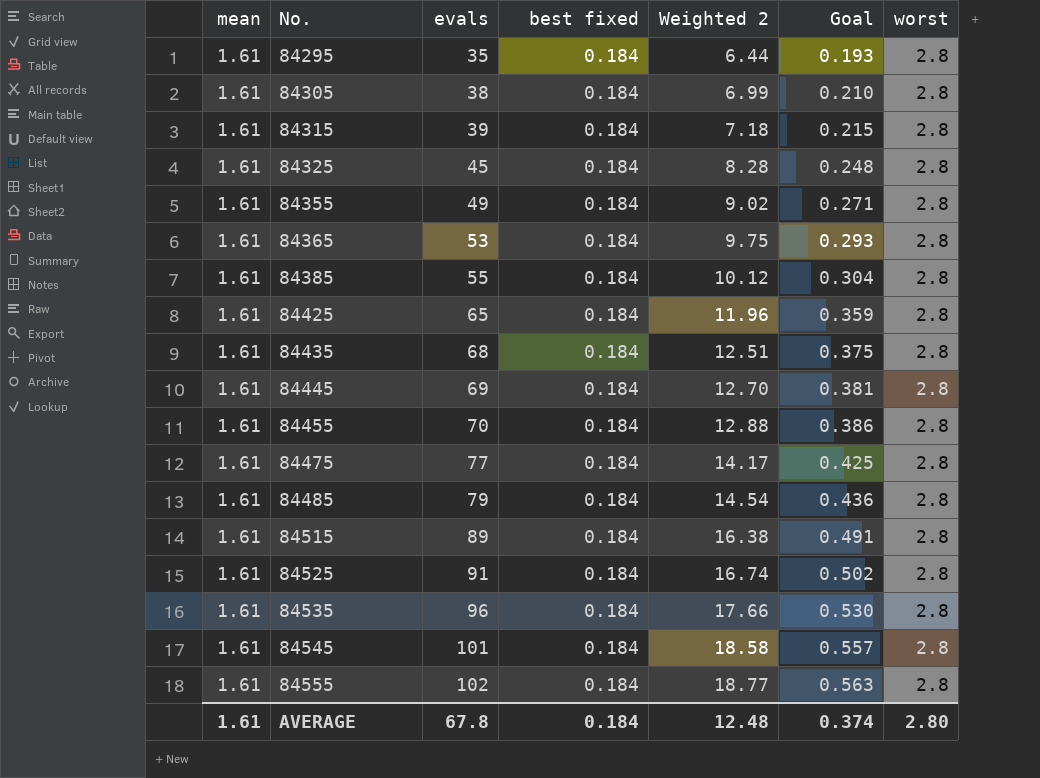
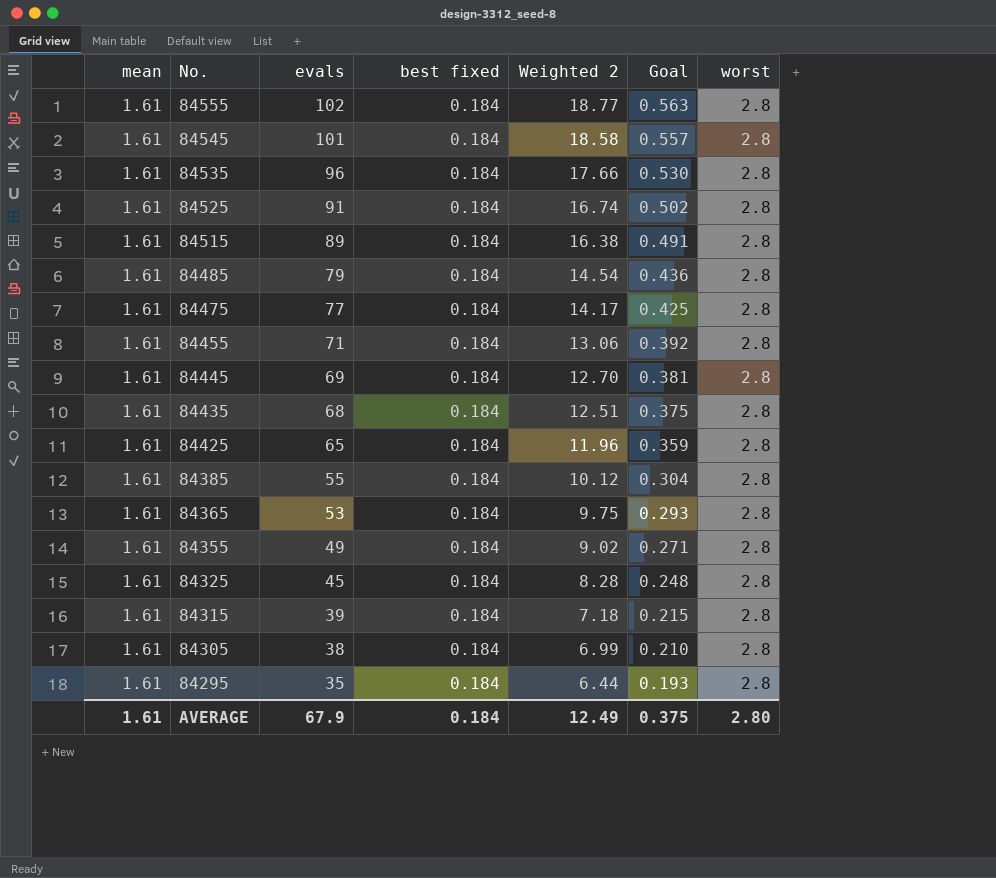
row order: No. ascending -> No. descending
84455 | evals: 70 -> 71
84455 | Weighted 2: 12.88 -> 13.06
84455 | Goal: 0.386 -> 0.392
AVERAGE | evals: 67.8 -> 67.9
AVERAGE | Weighted 2: 12.48 -> 12.49
AVERAGE | Goal: 0.374 -> 0.375

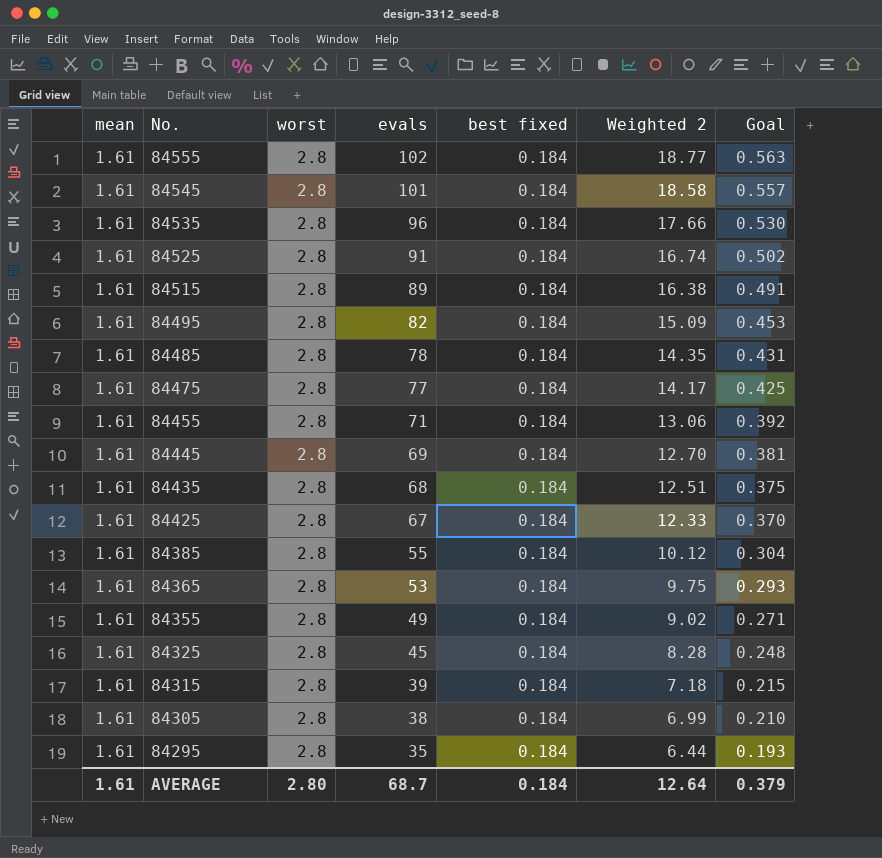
column worst | position: 7 -> 3
row 84495: none -> 1.61 | 2.8 | 82 | 0.184 | 15.09 | 0.453
84485 | evals: 79 -> 78
84485 | Weighted 2: 14.54 -> 14.35
84485 | Goal: 0.436 -> 0.431
84425 | evals: 65 -> 67
84425 | Weighted 2: 11.96 -> 12.33
84425 | Goal: 0.359 -> 0.370
AVERAGE | evals: 67.9 -> 68.7
AVERAGE | Weighted 2: 12.49 -> 12.64
AVERAGE | Goal: 0.375 -> 0.379

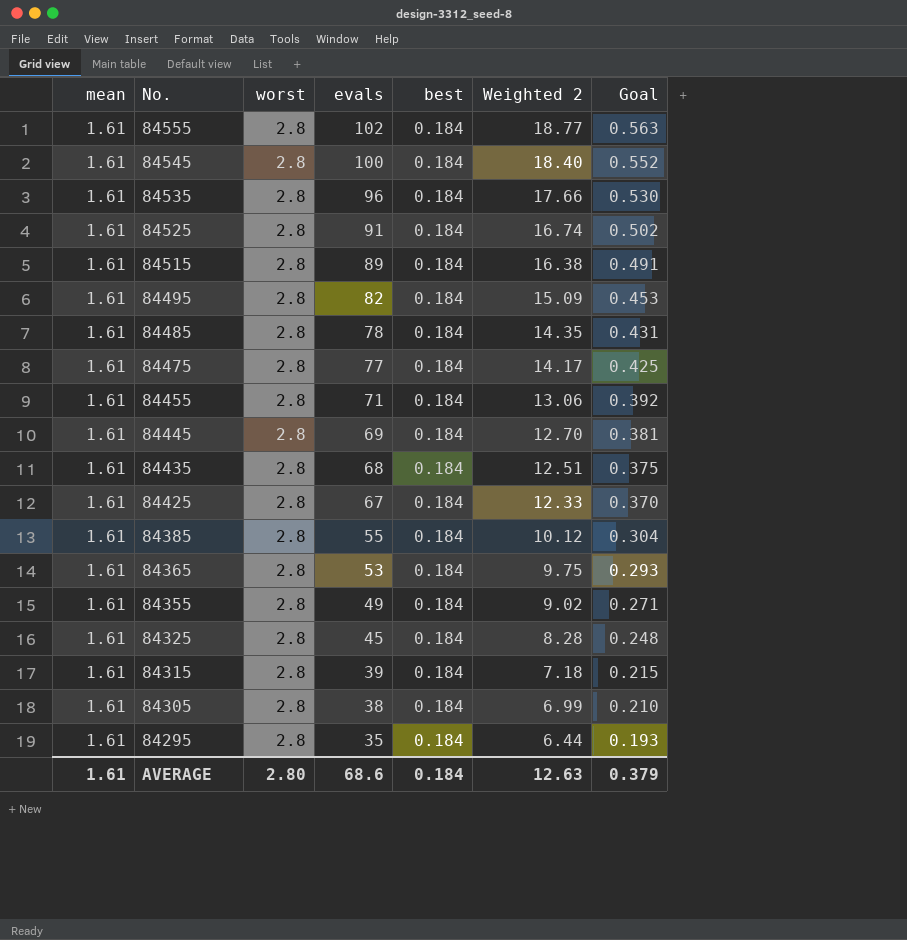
column name: best fixed -> best
84545 | evals: 101 -> 100
84545 | Weighted 2: 18.58 -> 18.40
84545 | Goal: 0.557 -> 0.552
AVERAGE | evals: 68.7 -> 68.6
AVERAGE | Weighted 2: 12.64 -> 12.63

